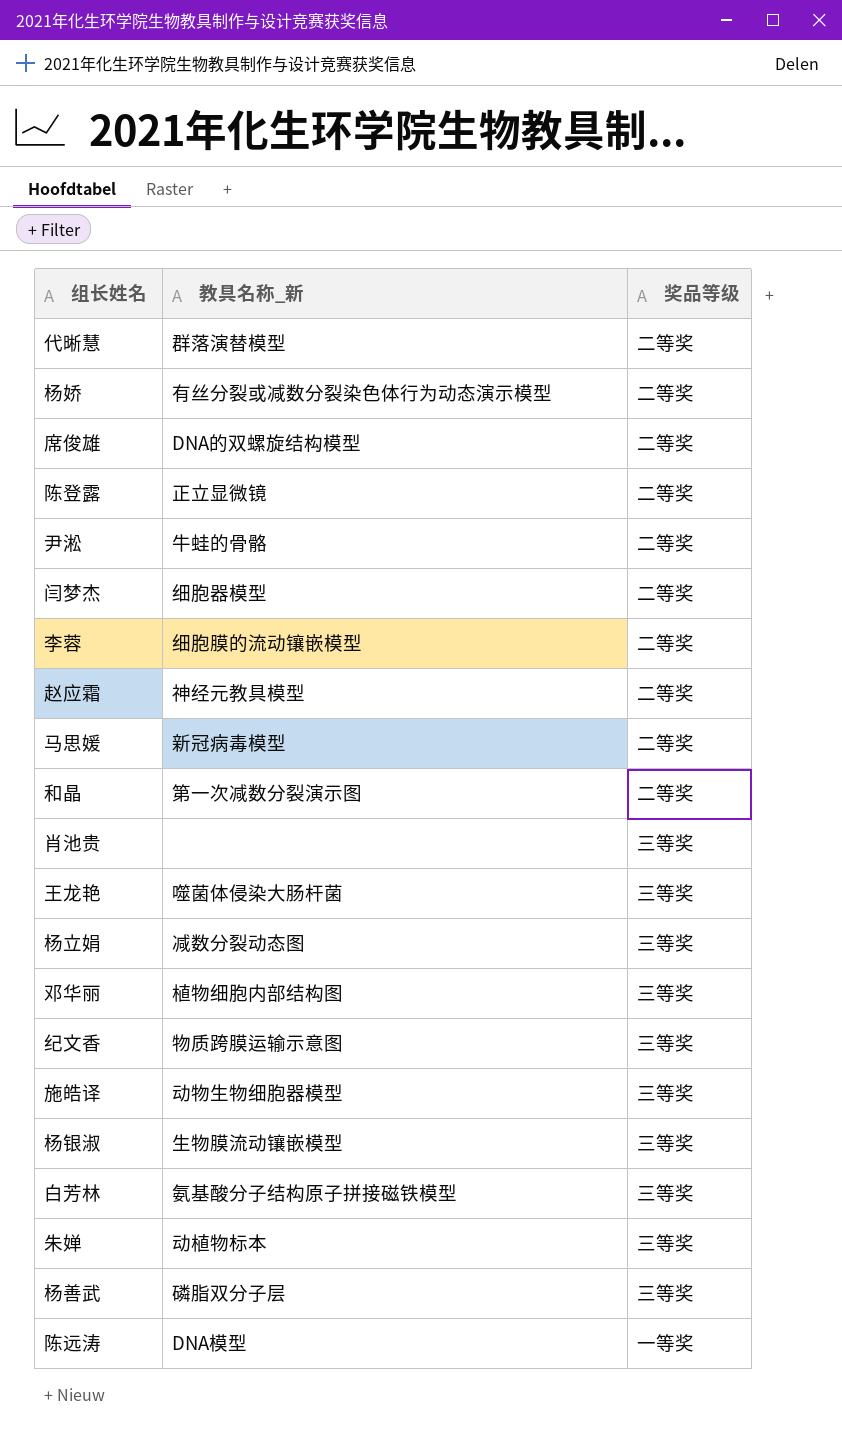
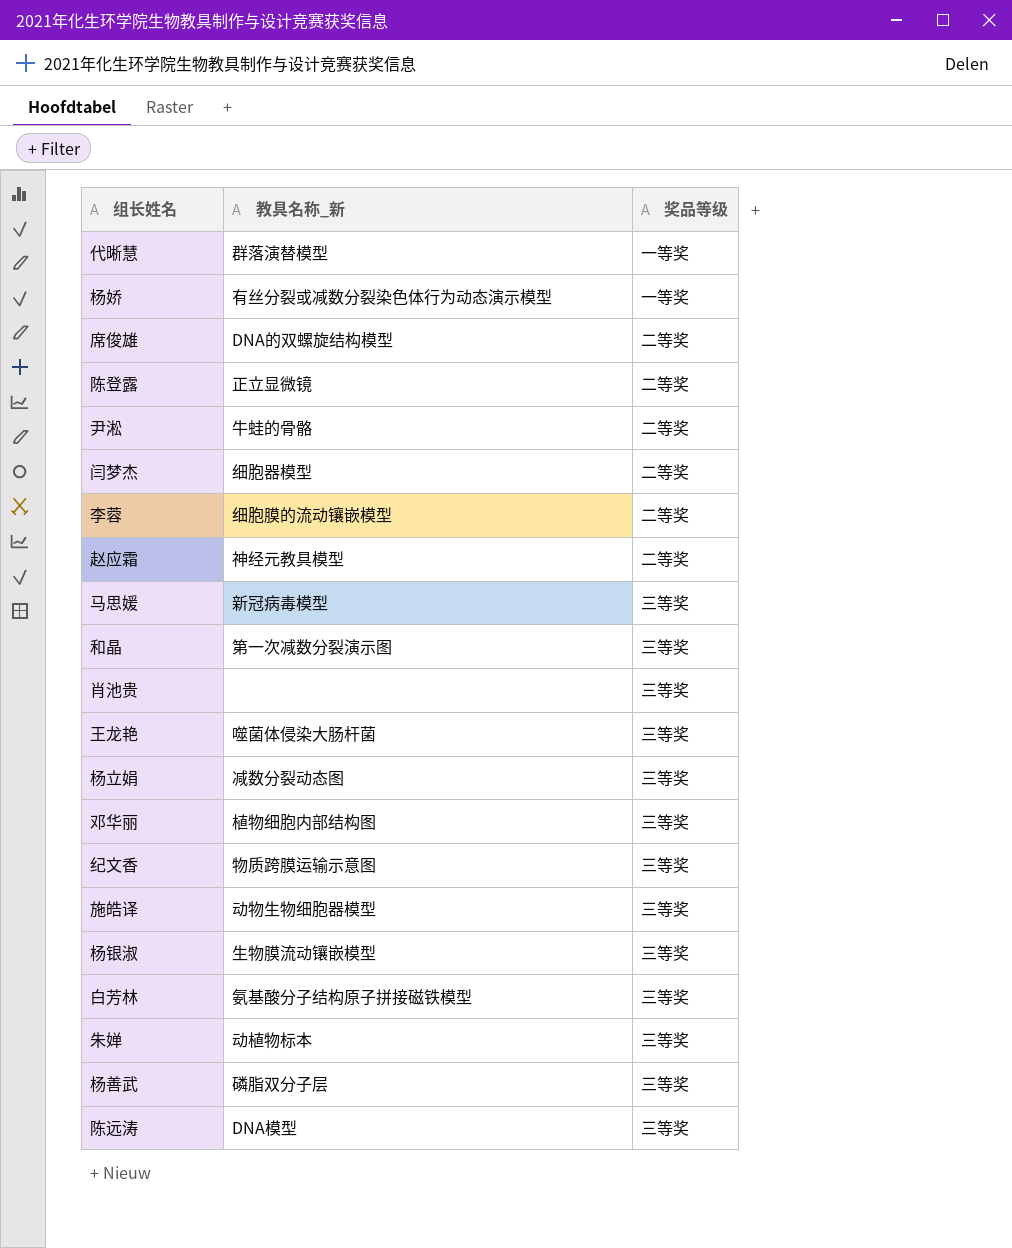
代晰慧 | 奖品等级: 二等奖 -> 一等奖
杨娇 | 奖品等级: 二等奖 -> 一等奖
马思媛 | 奖品等级: 二等奖 -> 三等奖
和晶 | 奖品等级: 二等奖 -> 三等奖
陈远涛 | 奖品等级: 一等奖 -> 三等奖

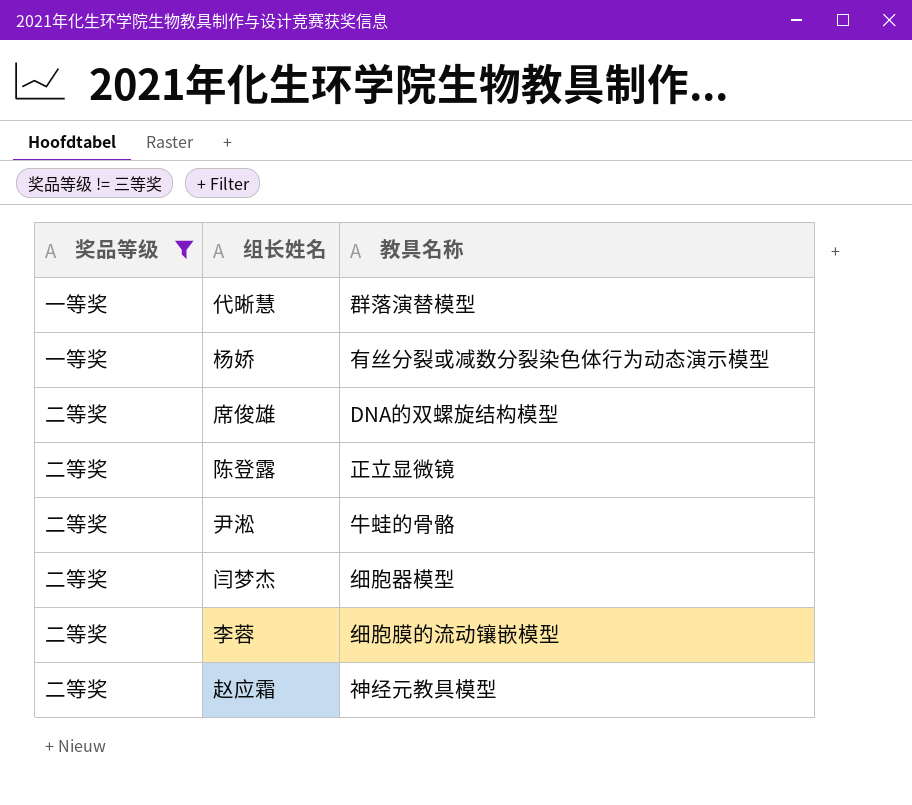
filter: none -> 奖品等级 != 三等奖
column 奖品等级 | position: 3 -> 1
column name: 教具名称_新 -> 教具名称

